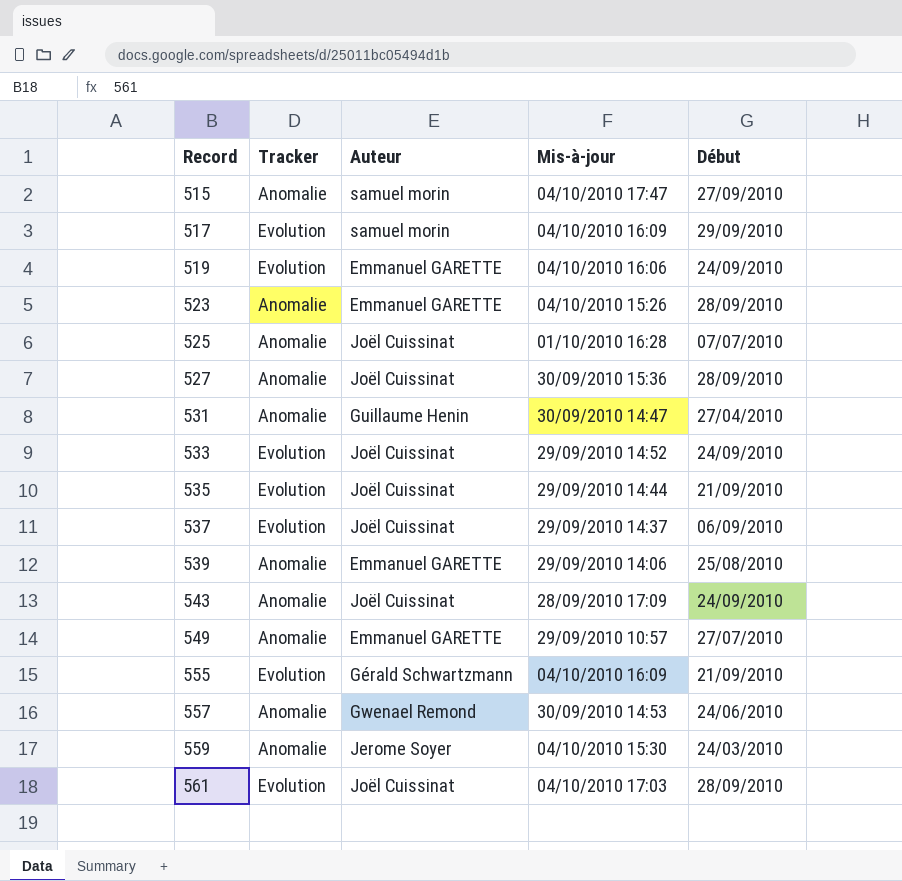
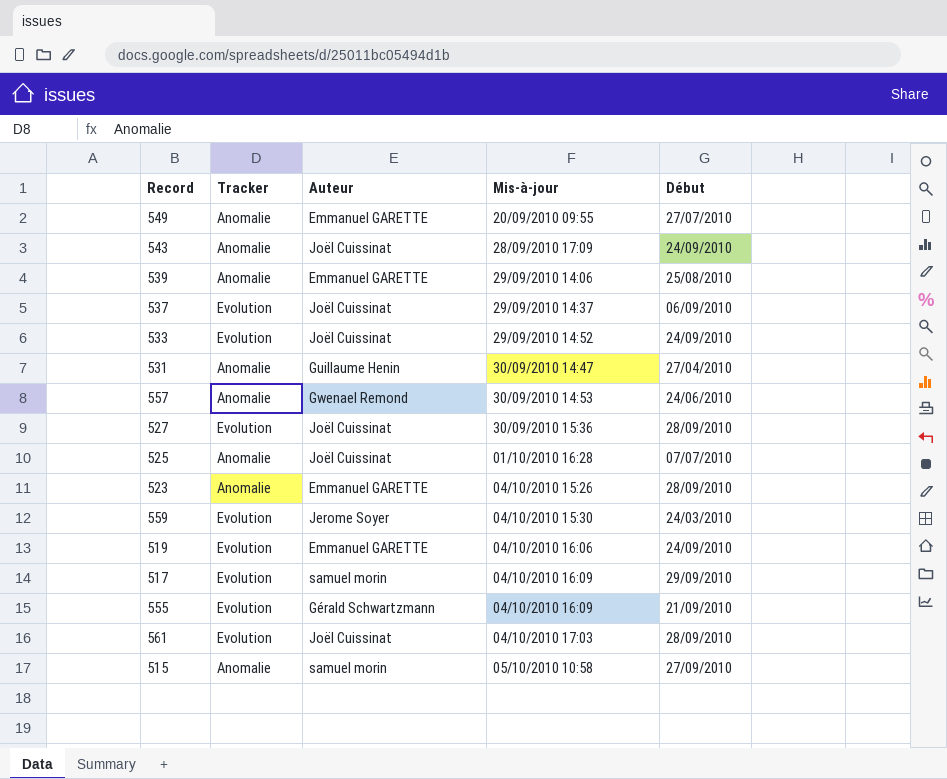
row order: Record ascending -> Mis-à-jour ascending
row 535: Evolution | Joël Cuissinat | 29/09/2010 14:44 | 21/09/2010 -> none
549 | Mis-à-jour: 29/09/2010 10:57 -> 20/09/2010 09:55
527 | Tracker: Anomalie -> Evolution
559 | Tracker: Anomalie -> Evolution
515 | Mis-à-jour: 04/10/2010 17:47 -> 05/10/2010 10:58

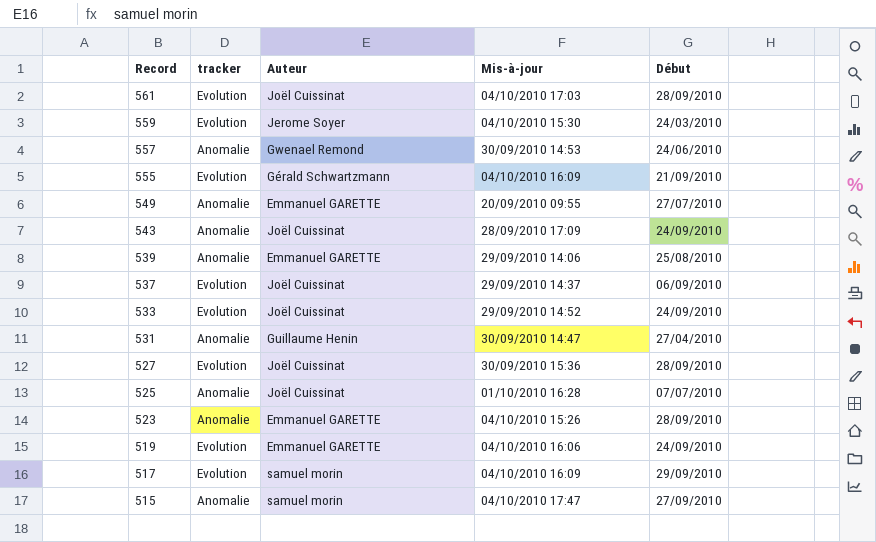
row order: Mis-à-jour ascending -> Record descending
column name: Tracker -> tracker
515 | Mis-à-jour: 05/10/2010 10:58 -> 04/10/2010 17:47

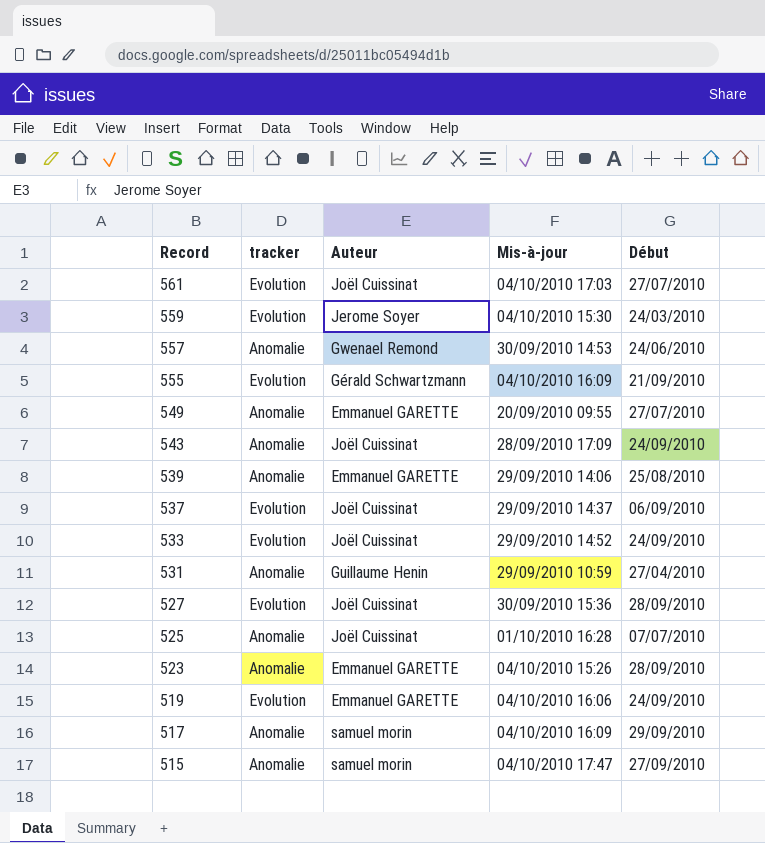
561 | Début: 28/09/2010 -> 27/07/2010
531 | Mis-à-jour: 30/09/2010 14:47 -> 29/09/2010 10:59
517 | tracker: Evolution -> Anomalie

